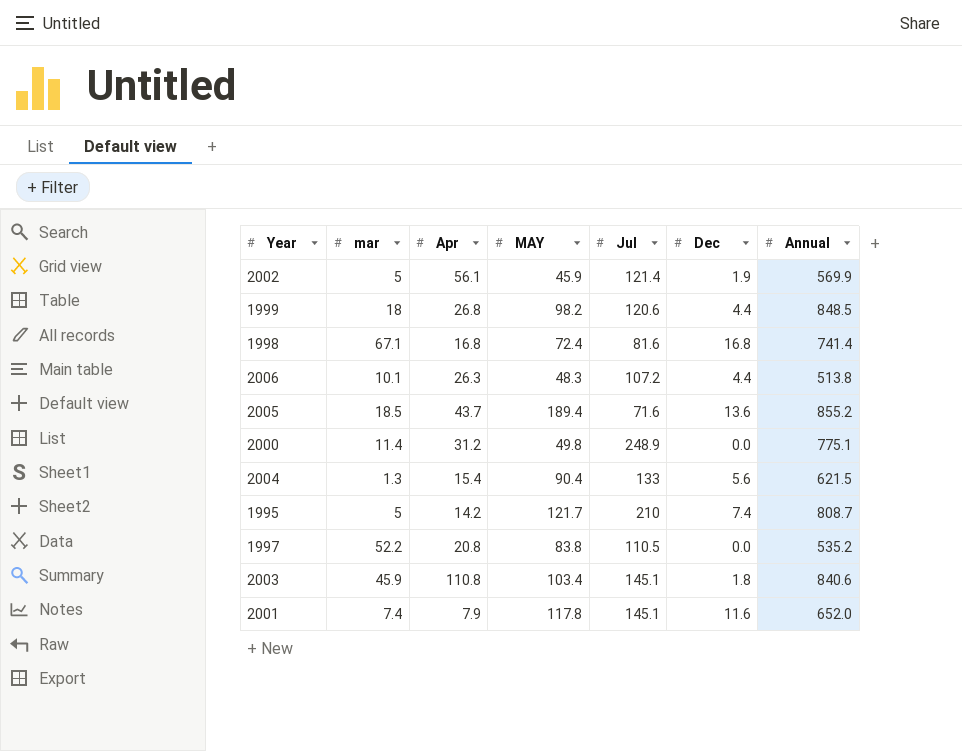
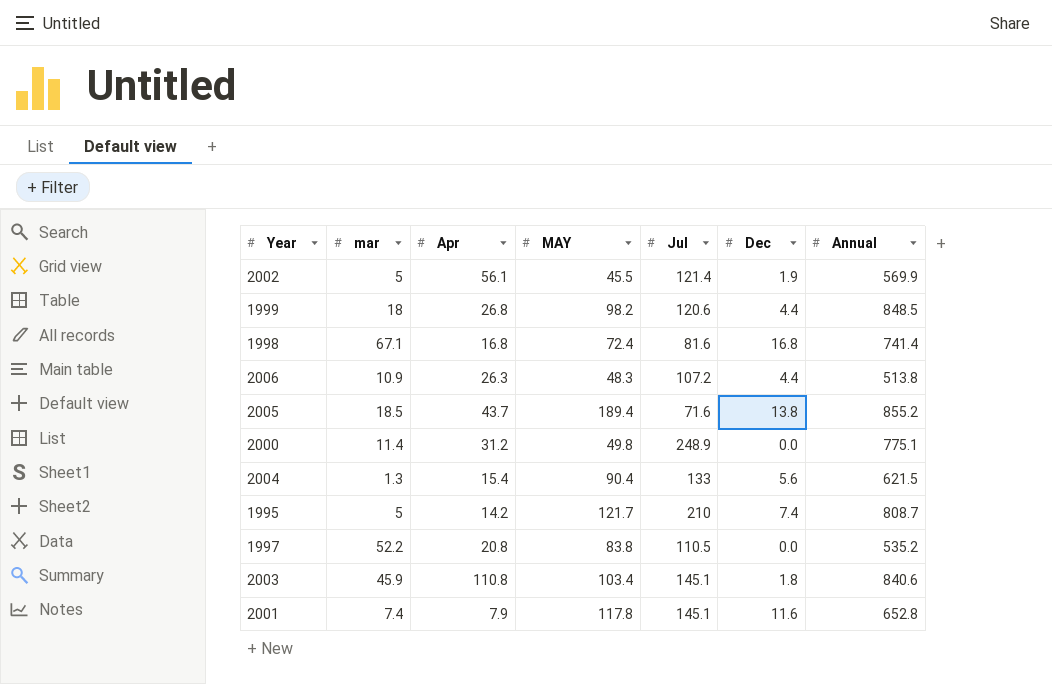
2002 | MAY: 45.9 -> 45.5
2006 | mar: 10.1 -> 10.9
2005 | Dec: 13.6 -> 13.8
2001 | Annual: 652.0 -> 652.8

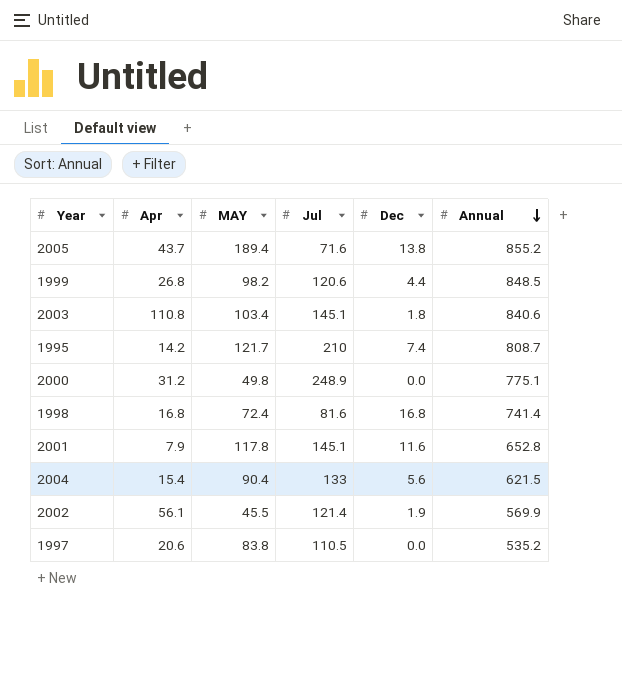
row order: none -> Annual descending
column mar | position: 2 -> none
row 2006: 10.9 | 26.3 | 48.3 | 107.2 | 4.4 | 513.8 -> none
1997 | Apr: 20.8 -> 20.6

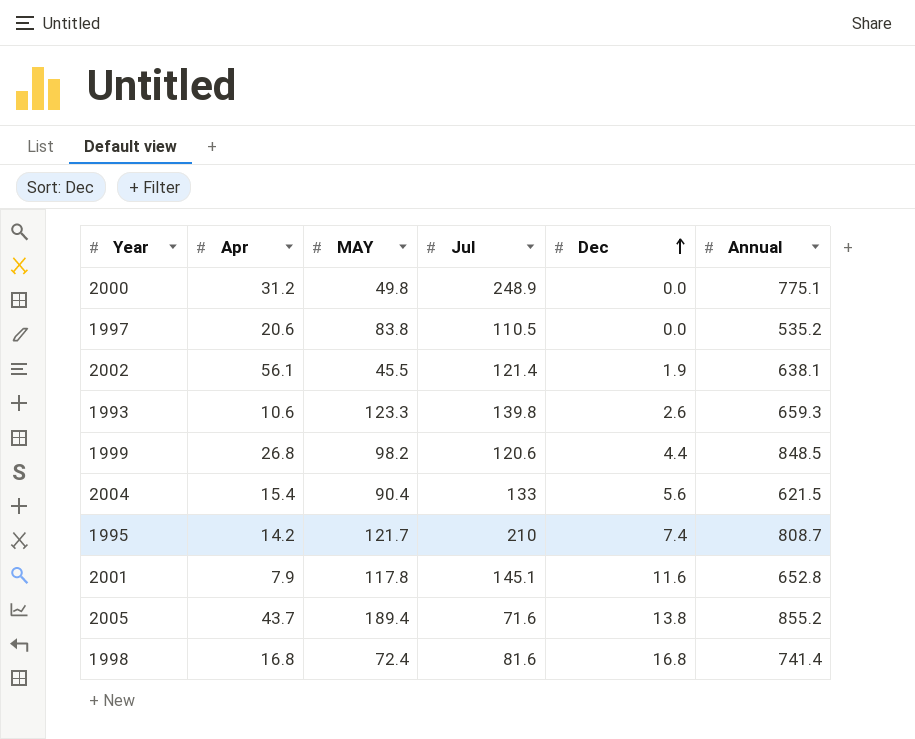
row order: Annual descending -> Dec ascending
row 2003: 110.8 | 103.4 | 145.1 | 1.8 | 840.6 -> none
2002 | Annual: 569.9 -> 638.1
row 1993: none -> 10.6 | 123.3 | 139.8 | 2.6 | 659.3

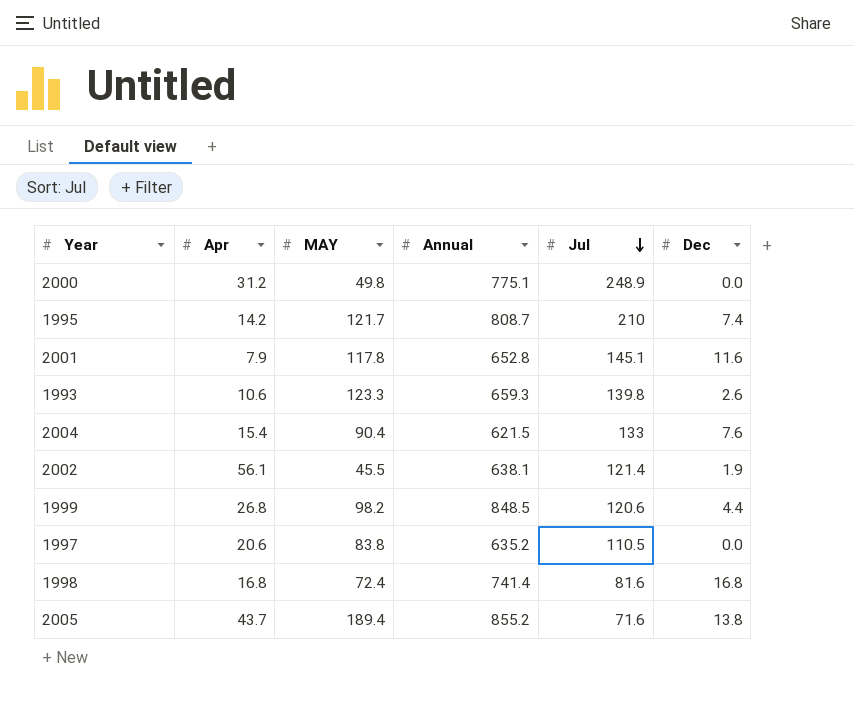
row order: Dec ascending -> Jul descending
column Annual | position: 6 -> 4
2004 | Dec: 5.6 -> 7.6
1997 | Annual: 535.2 -> 635.2

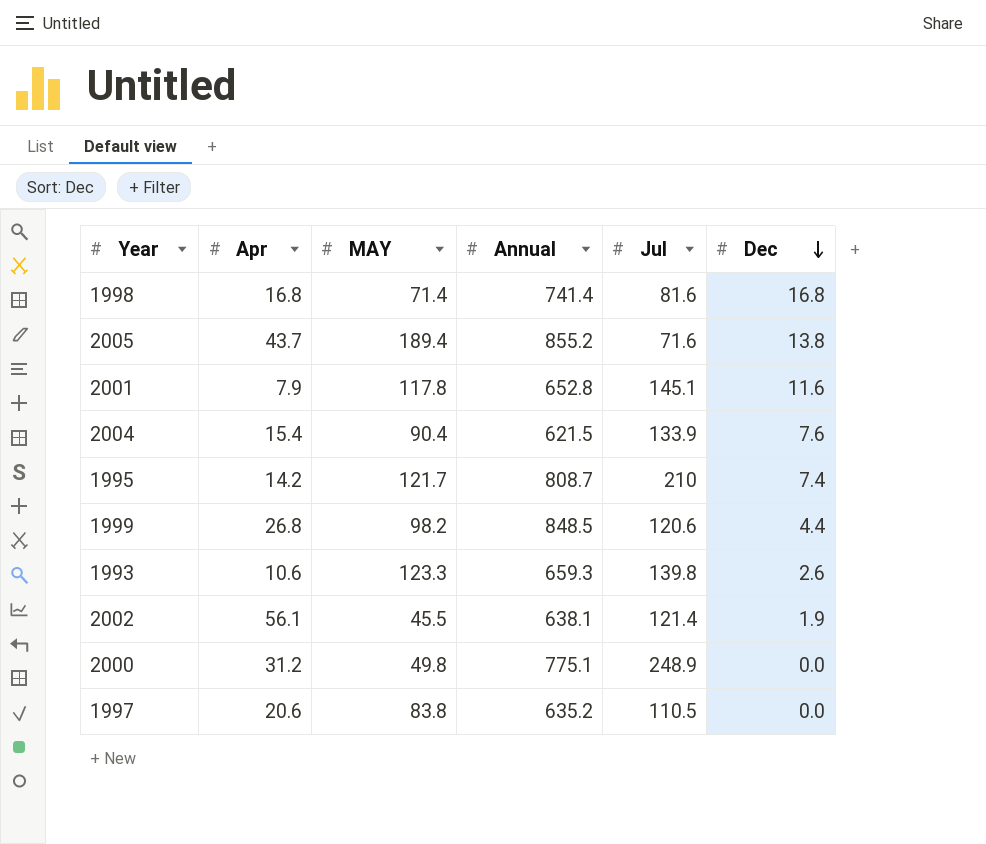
row order: Jul descending -> Dec descending
1998 | MAY: 72.4 -> 71.4
2004 | Jul: 133 -> 133.9

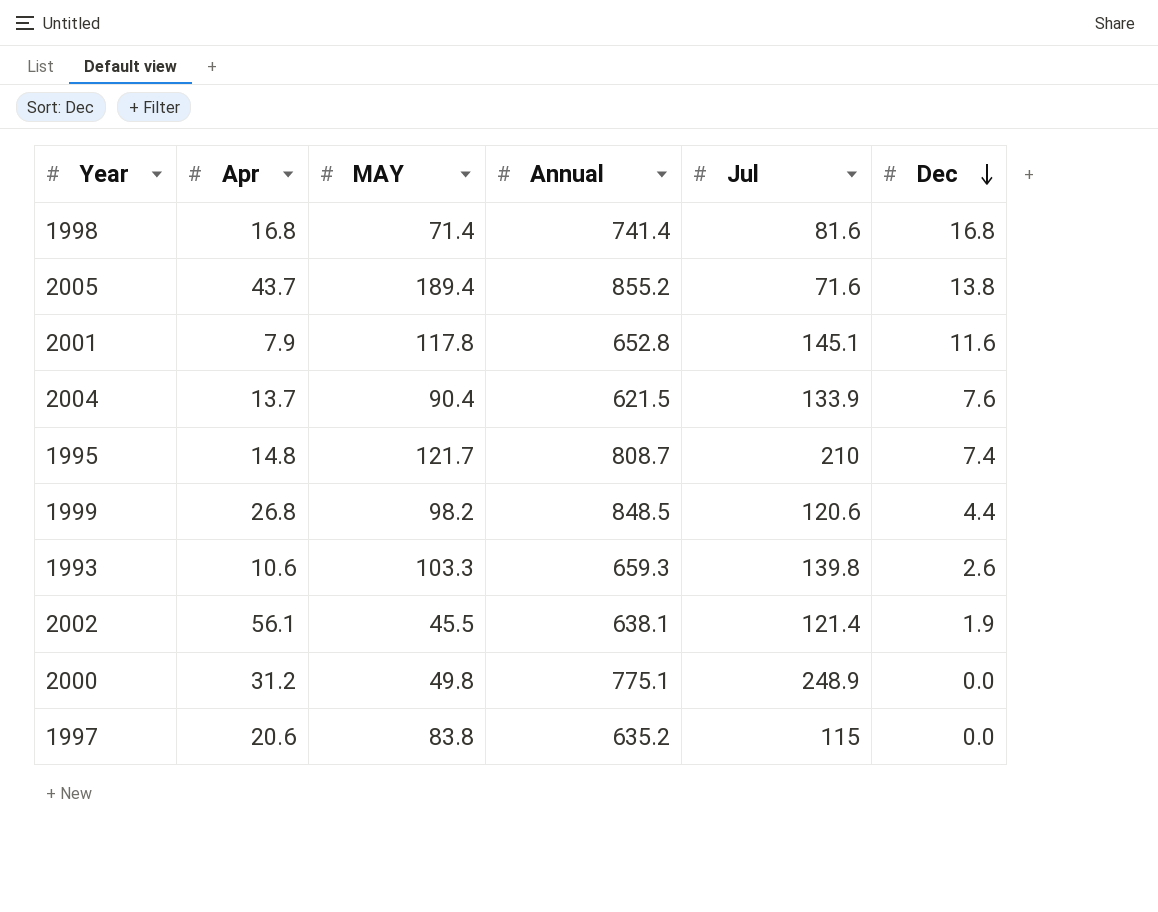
2004 | Apr: 15.4 -> 13.7
1995 | Apr: 14.2 -> 14.8
1993 | MAY: 123.3 -> 103.3
1997 | Jul: 110.5 -> 115

